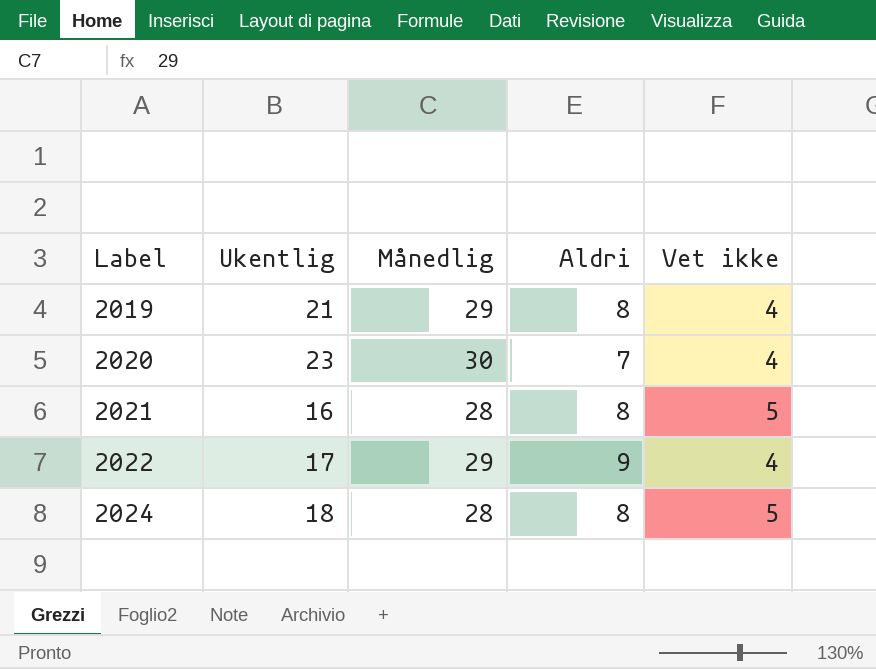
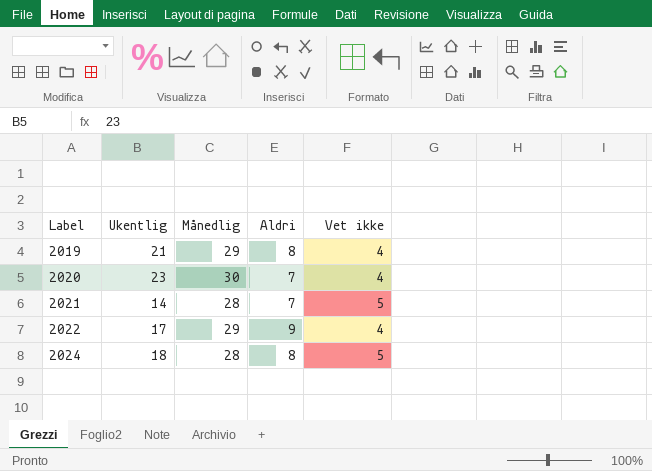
2021 | Ukentlig: 16 -> 14
2021 | Aldri: 8 -> 7

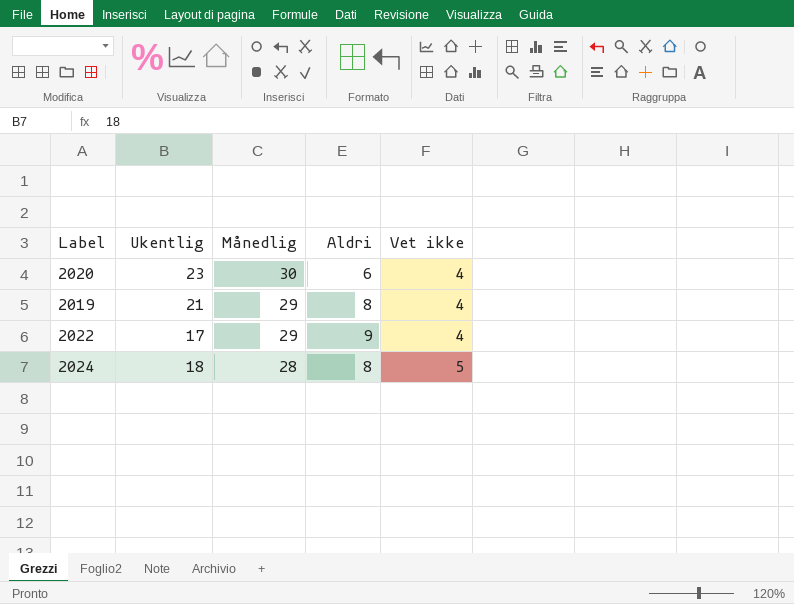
row order: Label ascending -> Månedlig descending
row 2021: 14 | 28 | 7 | 5 -> none
2020 | Aldri: 7 -> 6

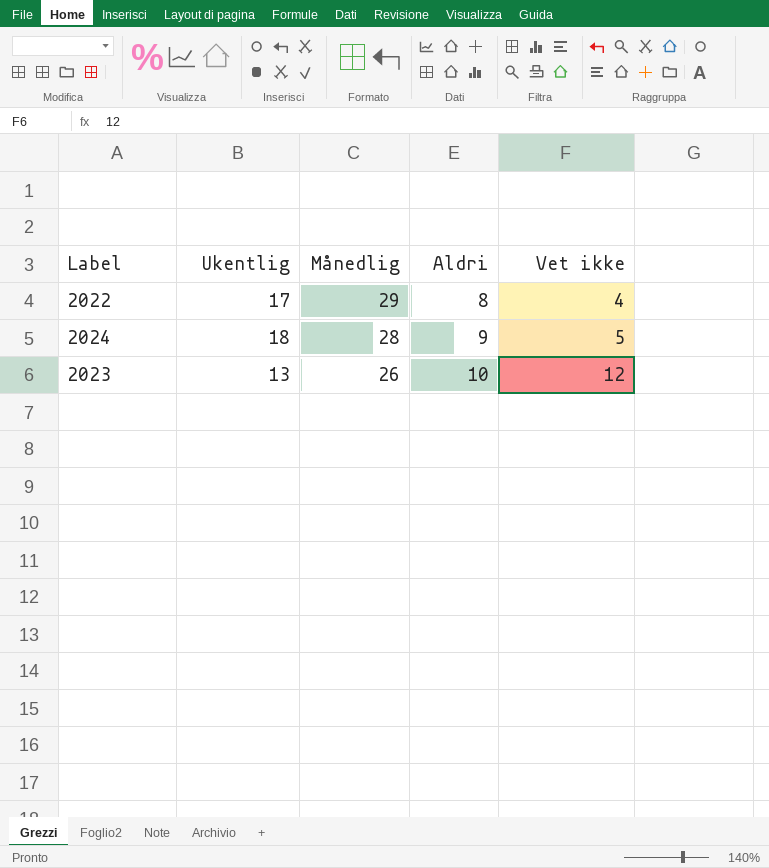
row 2020: 23 | 30 | 6 | 4 -> none
row 2019: 21 | 29 | 8 | 4 -> none
2022 | Aldri: 9 -> 8
2024 | Aldri: 8 -> 9
row 2023: none -> 13 | 26 | 10 | 12

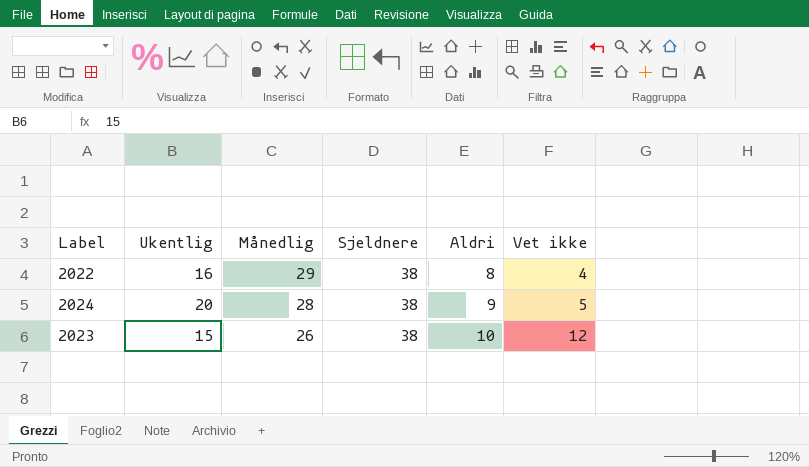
column Sjeldnere | position: none -> 4
2022 | Ukentlig: 17 -> 16
2024 | Ukentlig: 18 -> 20
2023 | Ukentlig: 13 -> 15

